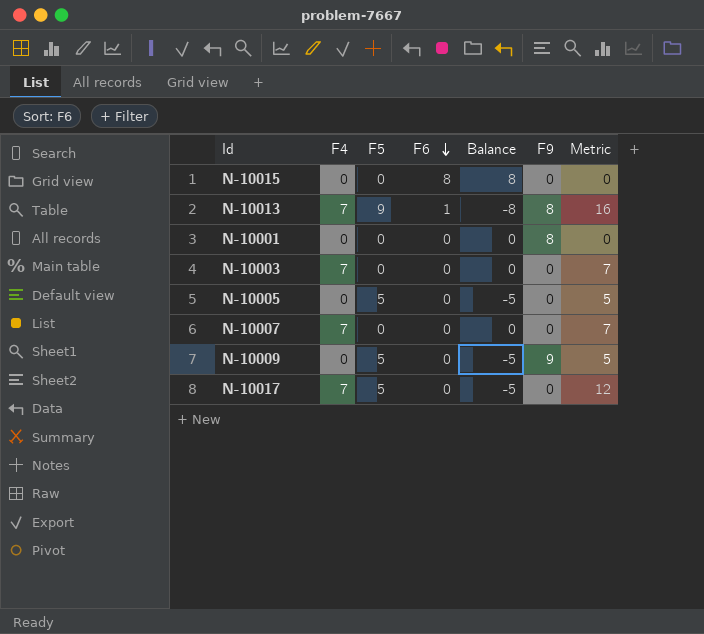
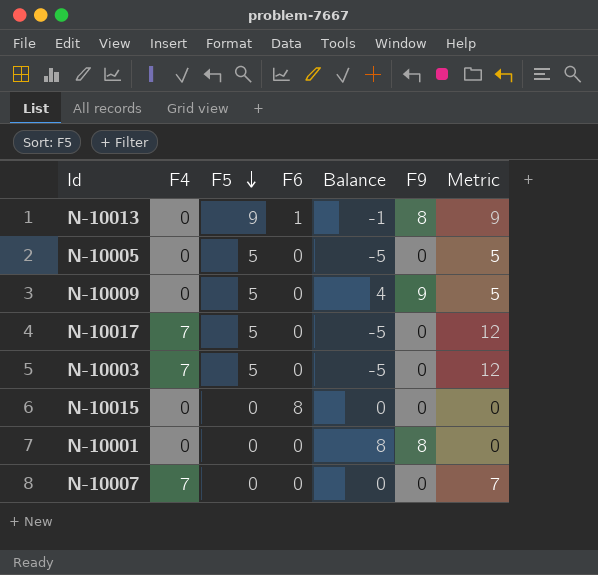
row order: F6 descending -> F5 descending
column Balance | formula: [F6] - [F5] -> [F9] - [F5]
N-10013 | F4: 7 -> 0
N-10013 | Metric: 16 -> 9
N-10003 | F5: 0 -> 5
N-10003 | Metric: 7 -> 12

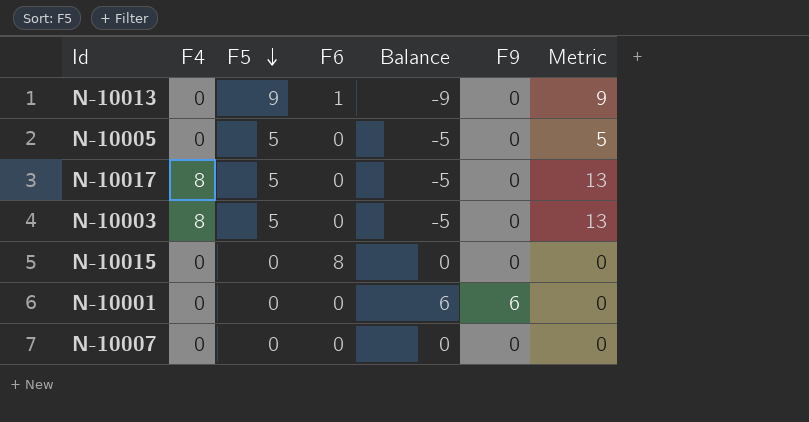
row N-10009: 0 | 5 | 0 | 4 | 9 | 5 -> none
N-10013 | Balance: -1 -> -9
N-10013 | F9: 8 -> 0
N-10017 | F4: 7 -> 8
N-10017 | Metric: 12 -> 13
N-10003 | F4: 7 -> 8
N-10003 | Metric: 12 -> 13
N-10001 | Balance: 8 -> 6
N-10001 | F9: 8 -> 6
N-10007 | F4: 7 -> 0
N-10007 | Metric: 7 -> 0

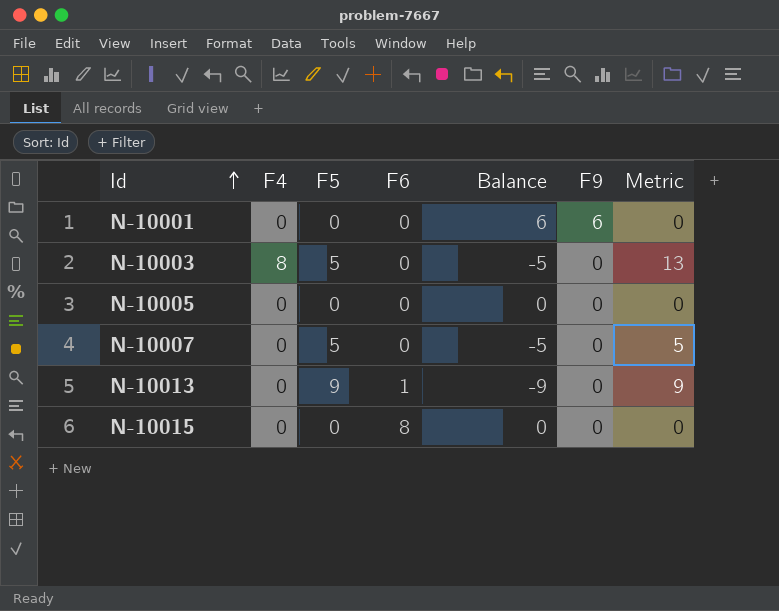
row order: F5 descending -> Id ascending
row N-10017: 8 | 5 | 0 | -5 | 0 | 13 -> none
N-10005 | F5: 5 -> 0
N-10005 | Balance: -5 -> 0
N-10005 | Metric: 5 -> 0
N-10007 | F5: 0 -> 5
N-10007 | Balance: 0 -> -5
N-10007 | Metric: 0 -> 5

